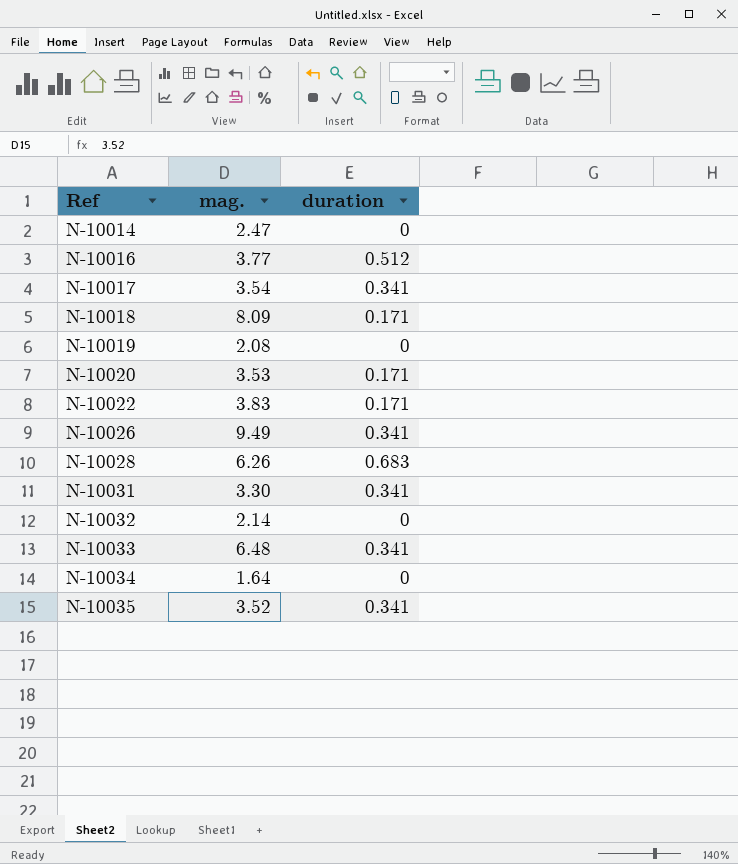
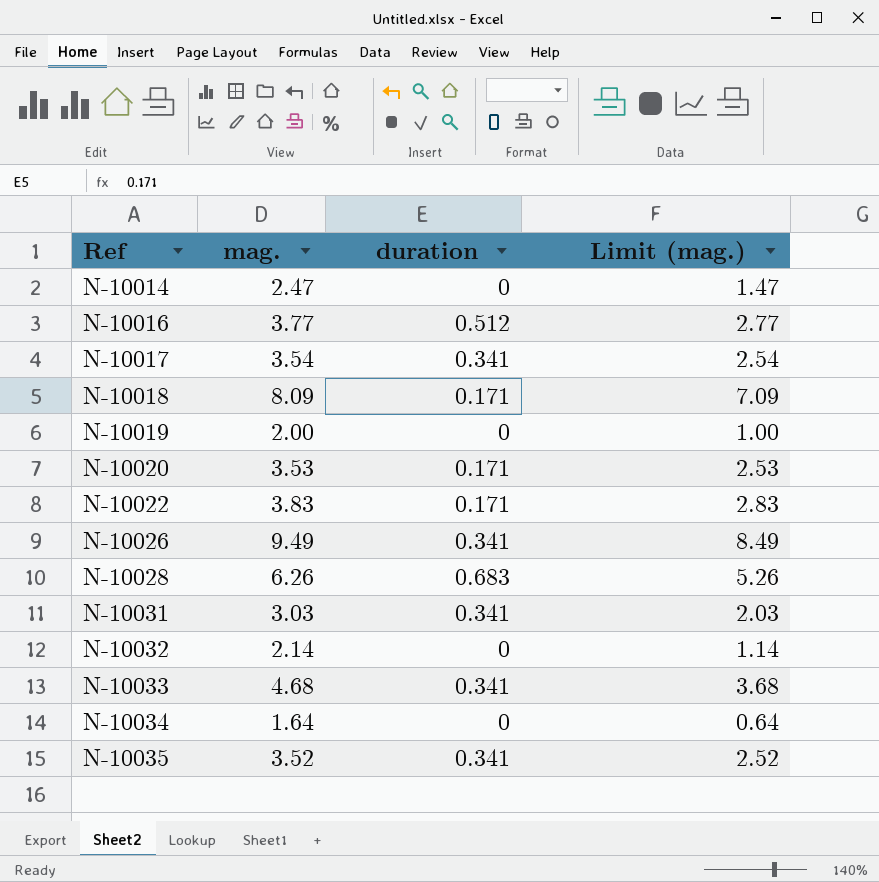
column Limit (mag.) | formula: none -> [mag.] - 1
N-10019 | mag.: 2.08 -> 2.00
N-10031 | mag.: 3.30 -> 3.03
N-10033 | mag.: 6.48 -> 4.68

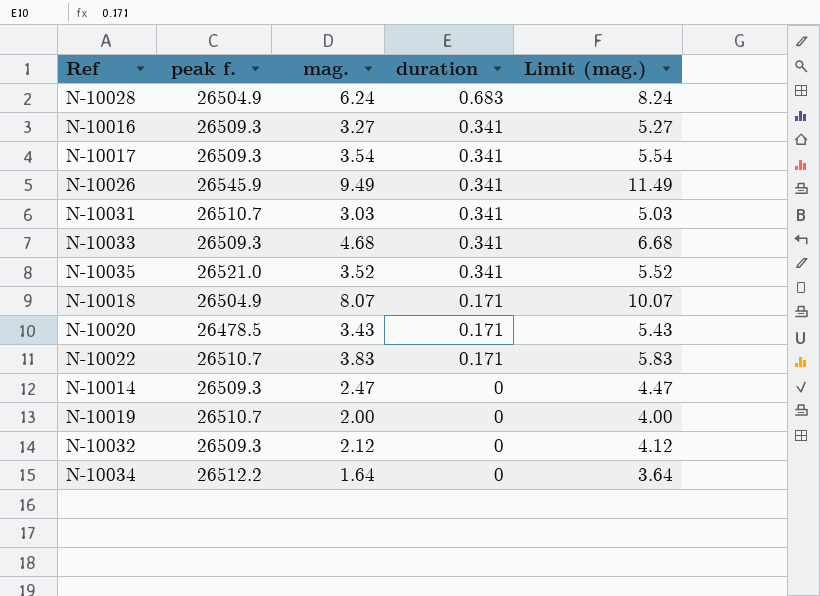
row order: Ref ascending -> duration descending
column peak f. | position: none -> 2
column Limit (mag.) | formula: [mag.] - 1 -> [mag.] + 2
N-10028 | mag.: 6.26 -> 6.24
N-10016 | mag.: 3.77 -> 3.27
N-10016 | duration: 0.512 -> 0.341
N-10018 | mag.: 8.09 -> 8.07
N-10020 | mag.: 3.53 -> 3.43
N-10032 | mag.: 2.14 -> 2.12

